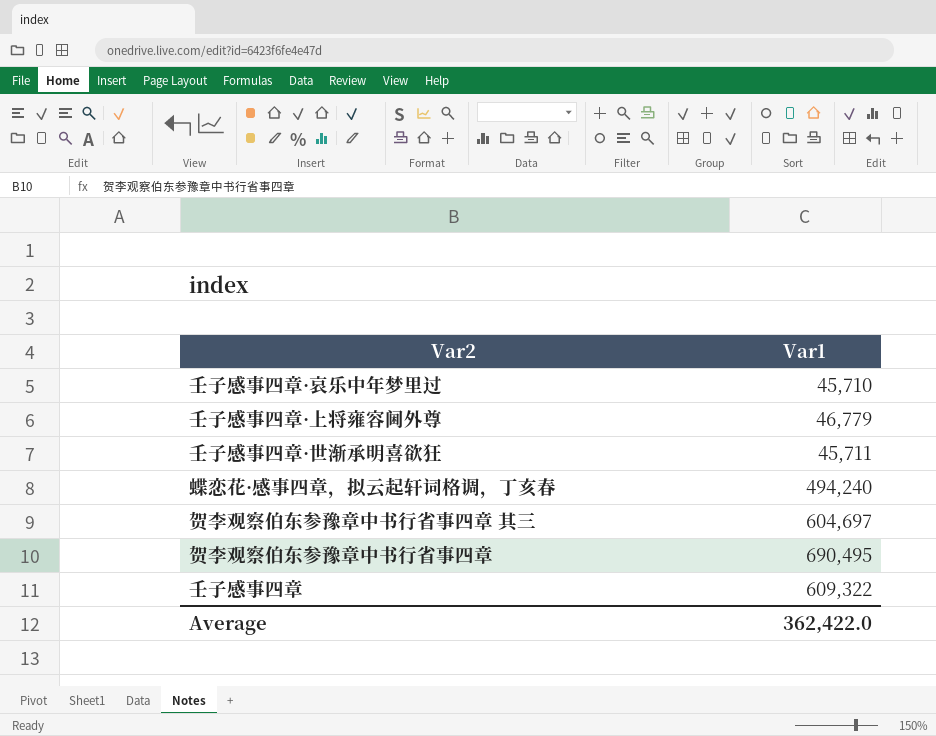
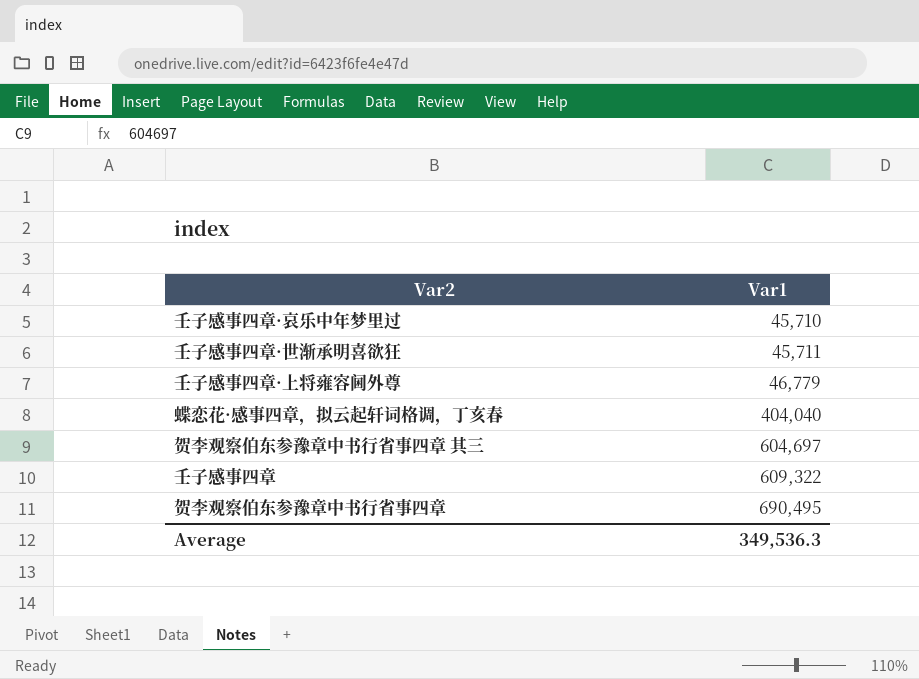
row order: none -> Var1 ascending
蝶恋花·感事四章，拟云起轩词格调，丁亥春 | Var1: 494,240 -> 404,040
Average | Var1: 362,422.0 -> 349,536.3

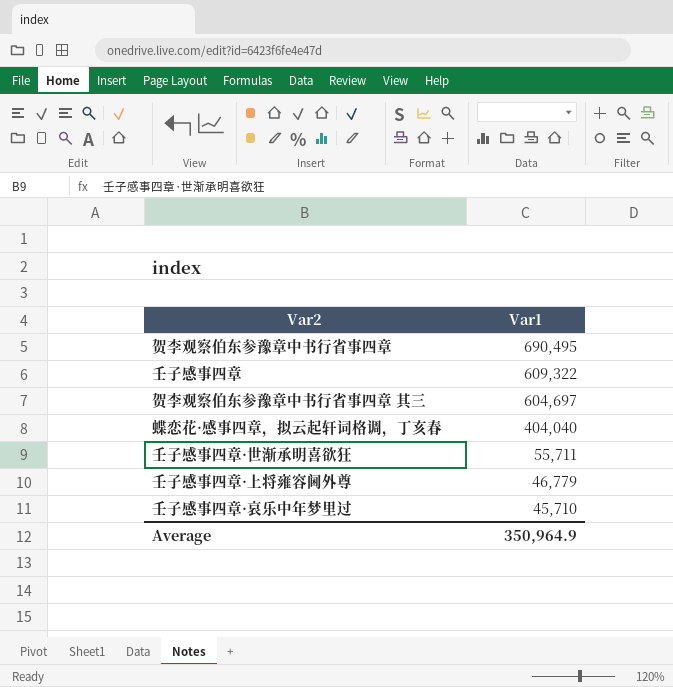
row order: Var1 ascending -> Var1 descending
壬子感事四章·世渐承明喜欲狂 | Var1: 45,711 -> 55,711
Average | Var1: 349,536.3 -> 350,964.9

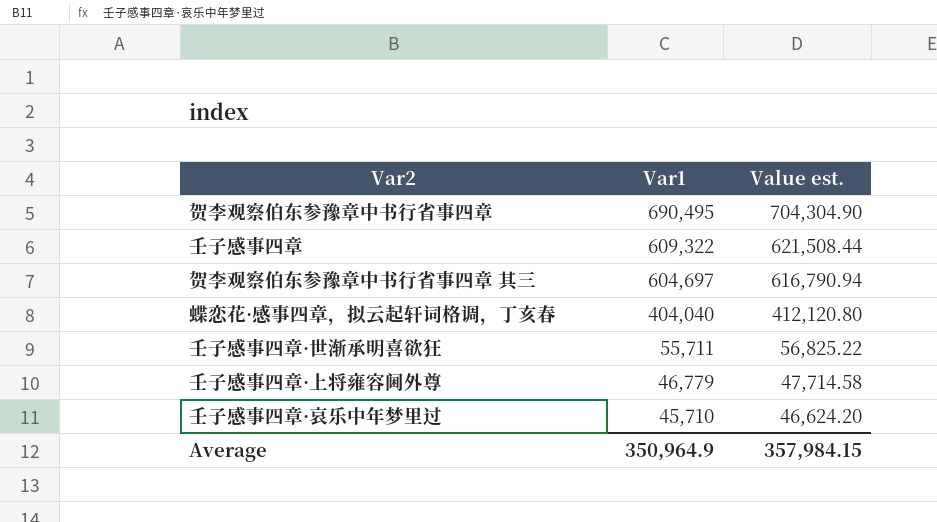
column Value est. | formula: none -> [Var1] * 1.02

